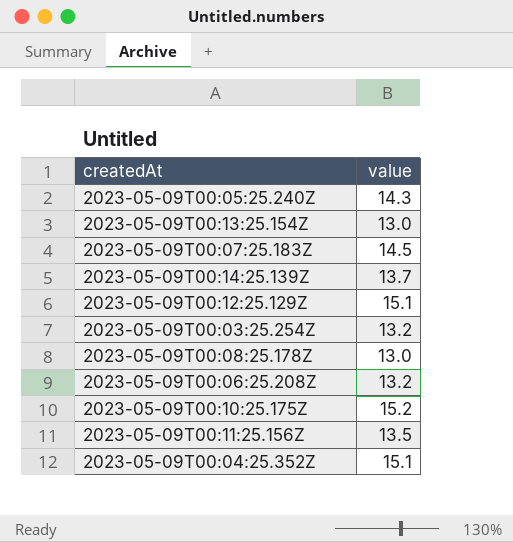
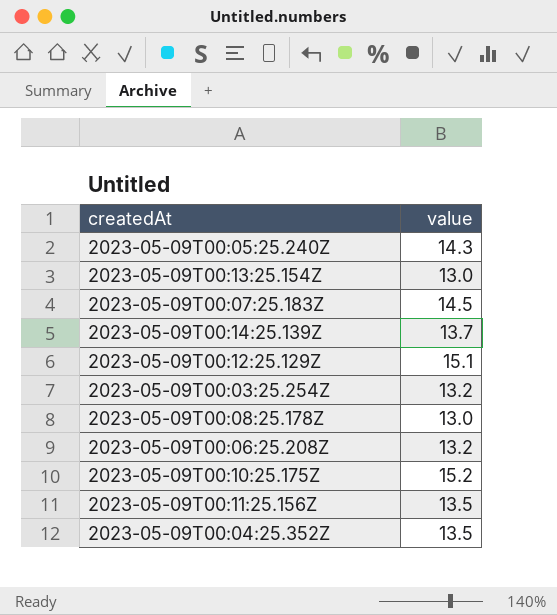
2023-05-09T00:04:25.352Z | value: 15.1 -> 13.5

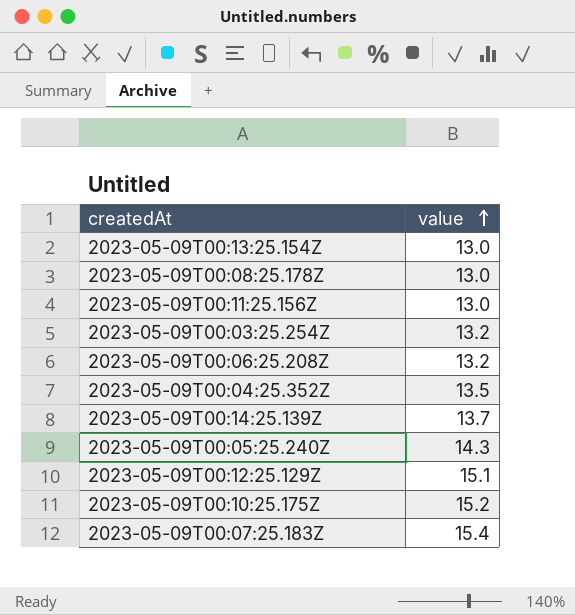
row order: none -> value ascending
2023-05-09T00:11:25.156Z | value: 13.5 -> 13.0
2023-05-09T00:07:25.183Z | value: 14.5 -> 15.4

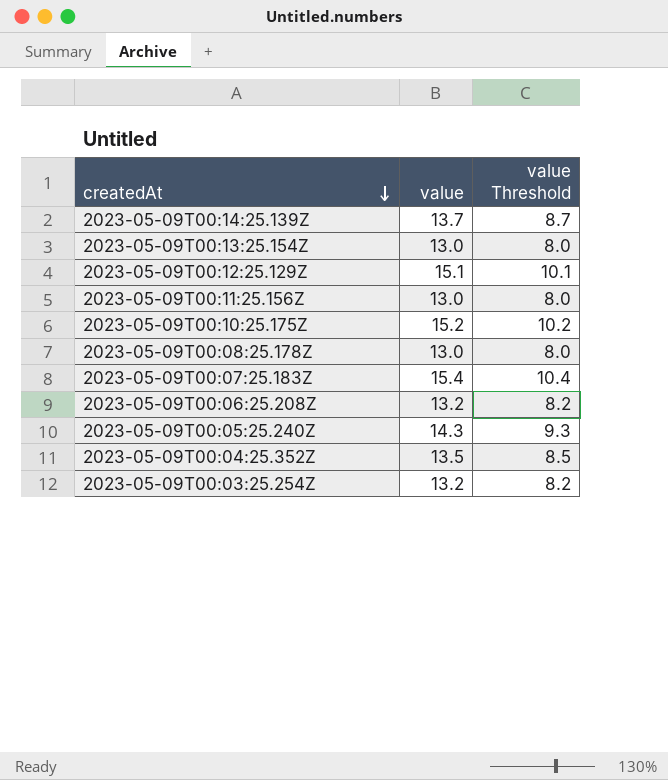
row order: value ascending -> createdAt descending
column value Threshold | formula: none -> [value] - 5

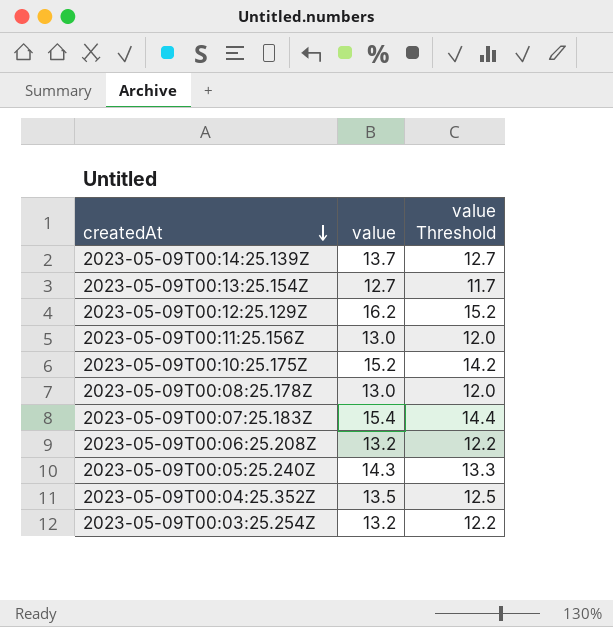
column value Threshold | formula: [value] - 5 -> [value] - 1
2023-05-09T00:13:25.154Z | value: 13.0 -> 12.7
2023-05-09T00:12:25.129Z | value: 15.1 -> 16.2

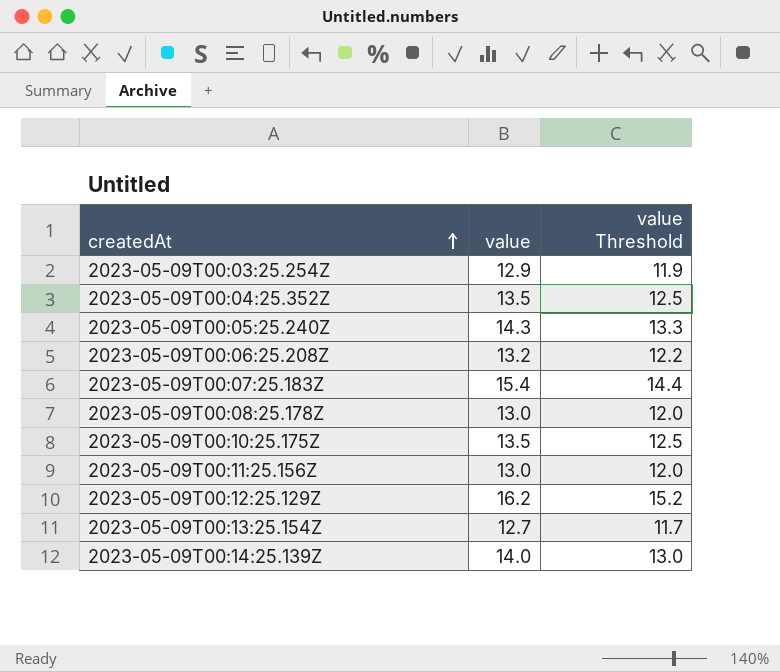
row order: createdAt descending -> createdAt ascending
2023-05-09T00:03:25.254Z | value: 13.2 -> 12.9
2023-05-09T00:03:25.254Z | value Threshold: 12.2 -> 11.9
2023-05-09T00:10:25.175Z | value: 15.2 -> 13.5
2023-05-09T00:10:25.175Z | value Threshold: 14.2 -> 12.5
2023-05-09T00:14:25.139Z | value: 13.7 -> 14.0
2023-05-09T00:14:25.139Z | value Threshold: 12.7 -> 13.0

